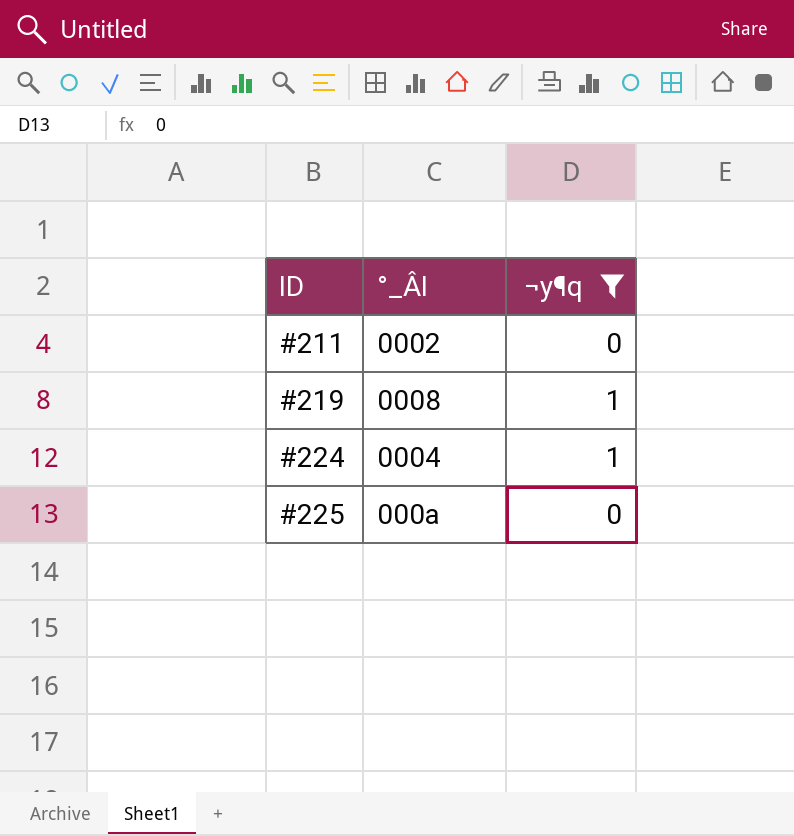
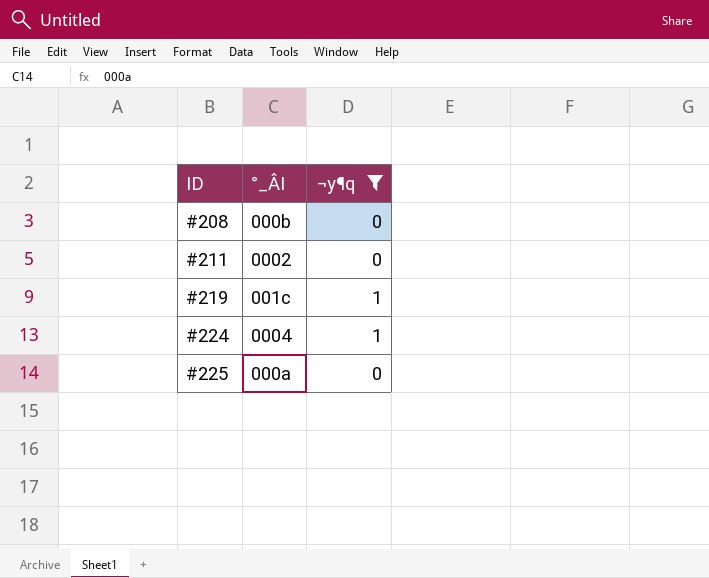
row #208: none -> 000b | 0
#219 | °_ÂI: 0008 -> 001c

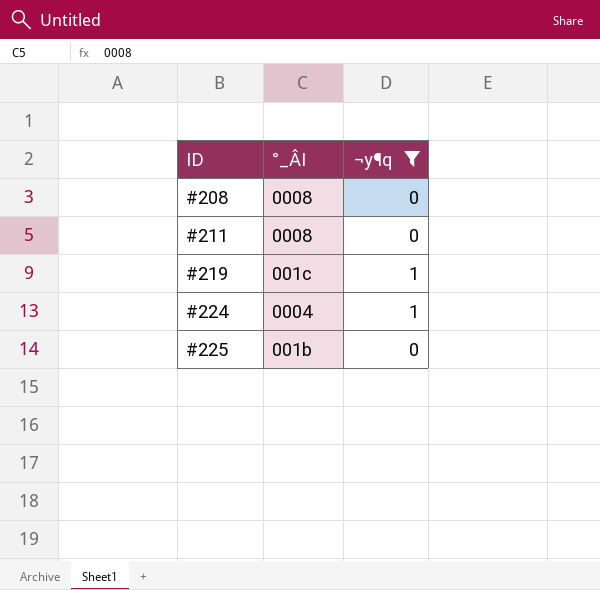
#208 | °_ÂI: 000b -> 0008
#211 | °_ÂI: 0002 -> 0008
#225 | °_ÂI: 000a -> 001b

